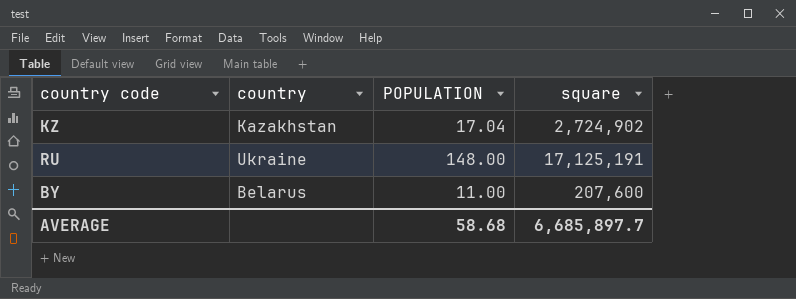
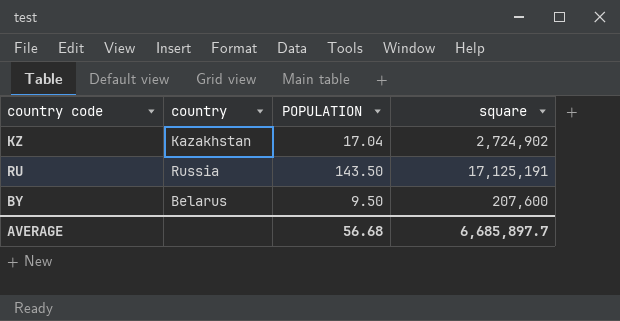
RU | country: Ukraine -> Russia
RU | POPULATION: 148.00 -> 143.50
BY | POPULATION: 11.00 -> 9.50
AVERAGE | POPULATION: 58.68 -> 56.68

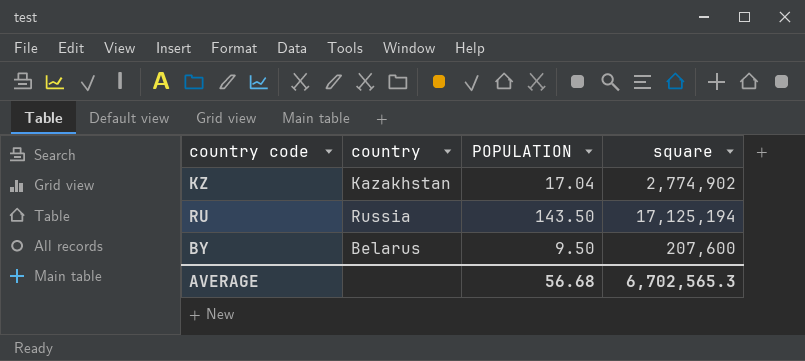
KZ | square: 2,724,902 -> 2,774,902
RU | square: 17,125,191 -> 17,125,194
AVERAGE | square: 6,685,897.7 -> 6,702,565.3

